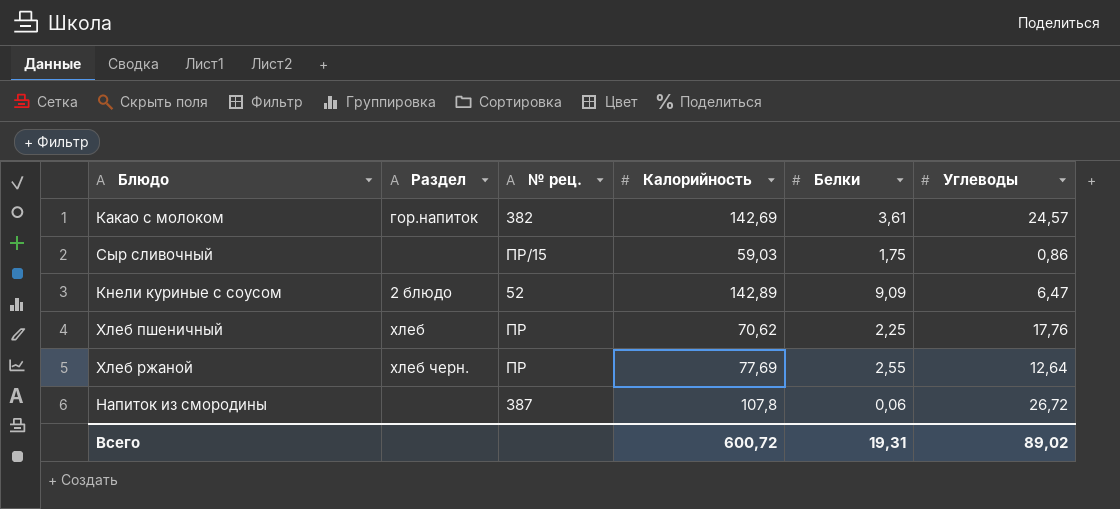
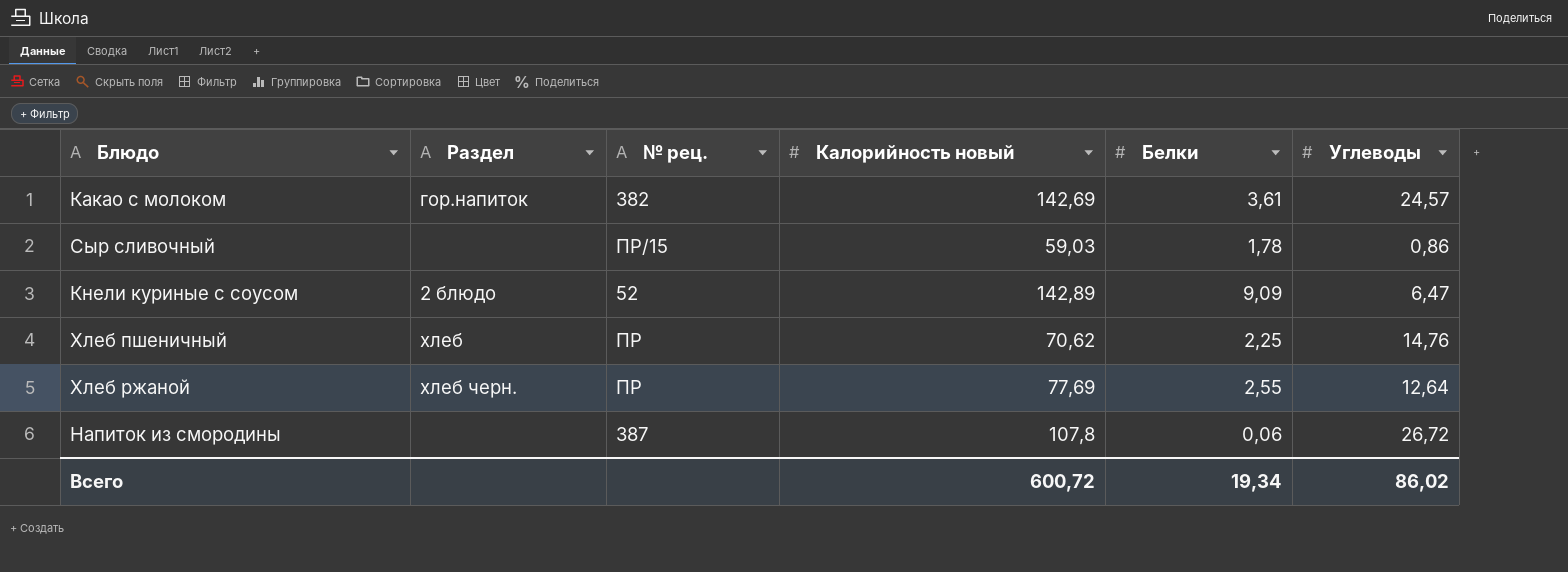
column name: Калорийность -> Калорийность новый
Сыр сливочный | Белки: 1,75 -> 1,78
Хлеб пшеничный | Углеводы: 17,76 -> 14,76
Всего | Белки: 19,31 -> 19,34
Всего | Углеводы: 89,02 -> 86,02

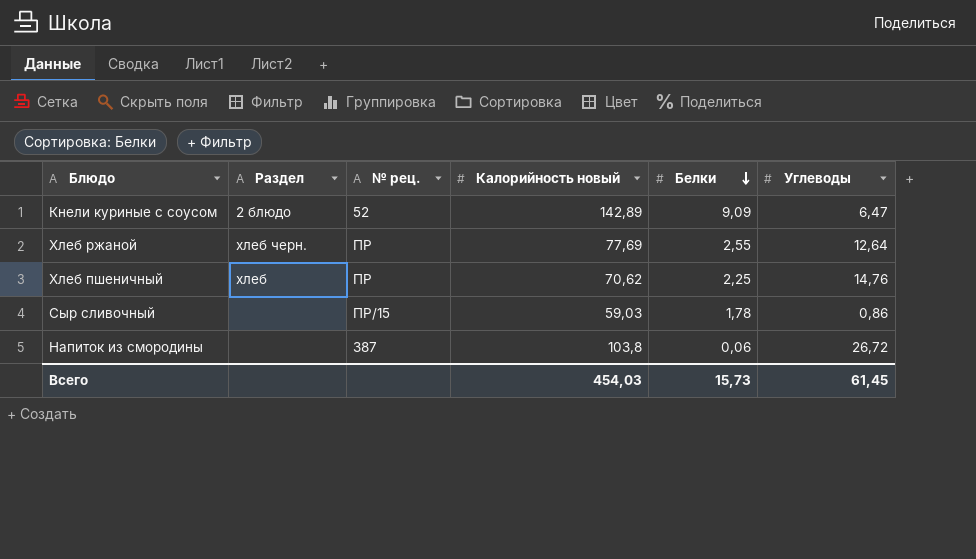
row order: none -> Белки descending
row Какао с молоком: гор.напиток | 382 | 142,69 | 3,61 | 24,57 -> none
Напиток из смородины | Калорийность новый: 107,8 -> 103,8
Всего | Калорийность новый: 600,72 -> 454,03
Всего | Белки: 19,34 -> 15,73
Всего | Углеводы: 86,02 -> 61,45

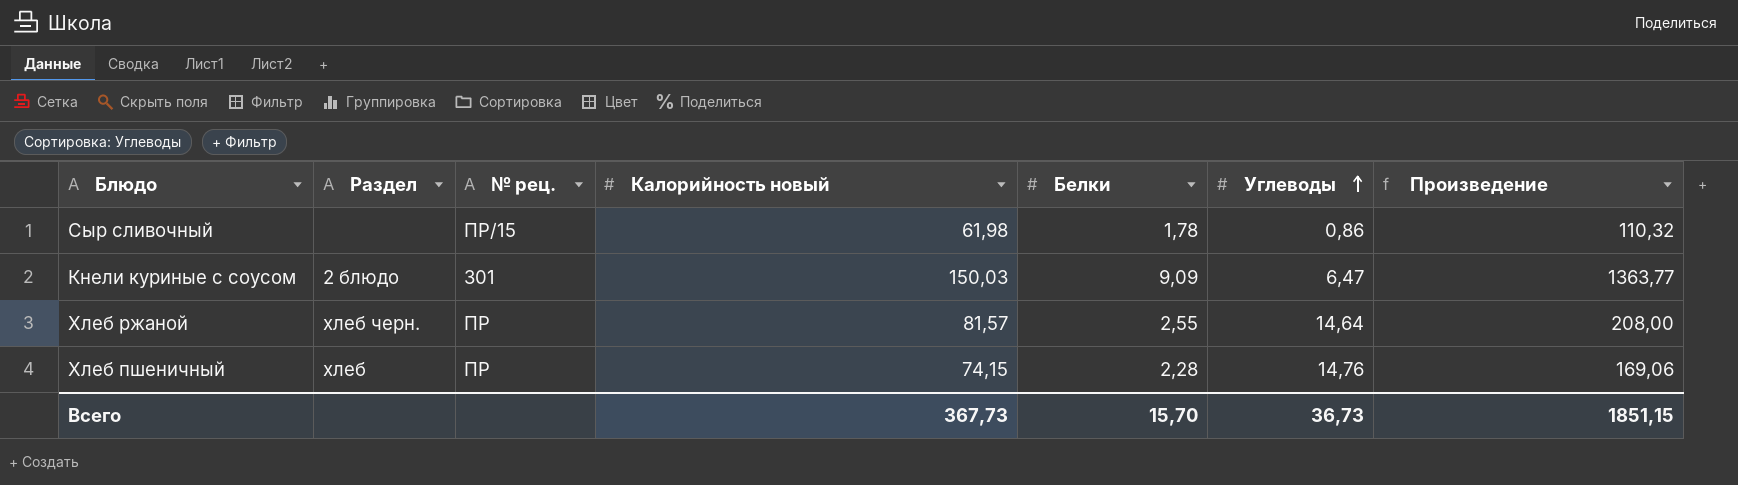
row order: Белки descending -> Углеводы ascending
column Произведение | formula: none -> [Калорийность новый] * [Белки]
row Напиток из смородины: none | 387 | 103,8 | 0,06 | 26,72 -> none
Сыр сливочный | Калорийность новый: 59,03 -> 61,98
Кнели куриные с соусом | № рец.: 52 -> 301
Кнели куриные с соусом | Калорийность новый: 142,89 -> 150,03
Хлеб ржаной | Калорийность новый: 77,69 -> 81,57
Хлеб ржаной | Углеводы: 12,64 -> 14,64
Хлеб пшеничный | Калорийность новый: 70,62 -> 74,15
Хлеб пшеничный | Белки: 2,25 -> 2,28
Всего | Калорийность новый: 454,03 -> 367,73
Всего | Белки: 15,73 -> 15,70
Всего | Углеводы: 61,45 -> 36,73

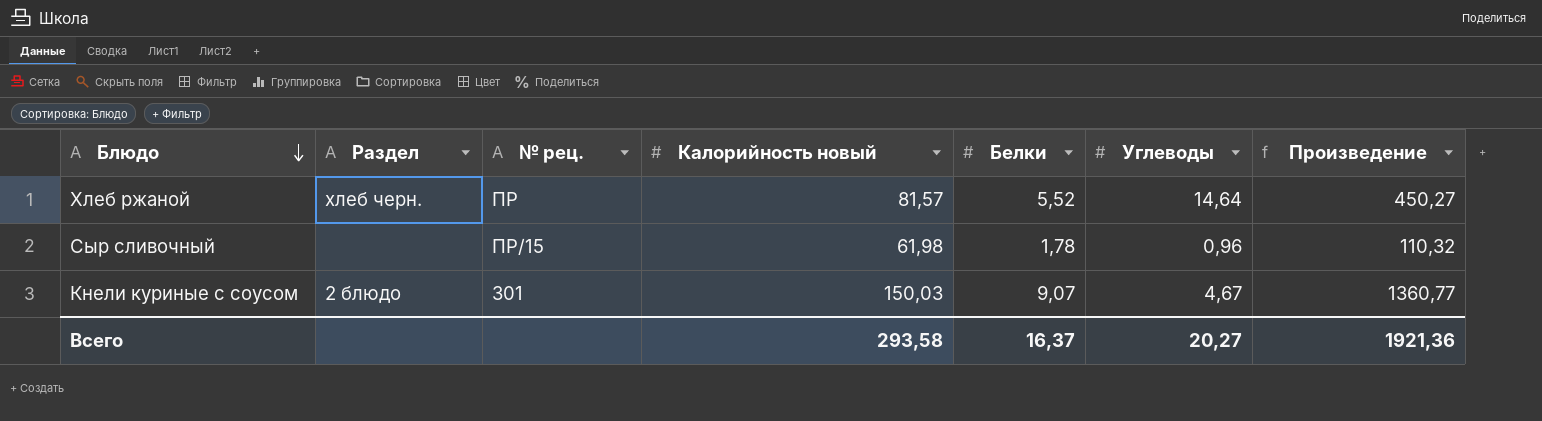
row order: Углеводы ascending -> Блюдо descending
row Хлеб пшеничный: хлеб | ПР | 74,15 | 2,28 | 14,76 | 169,06 -> none
Хлеб ржаной | Белки: 2,55 -> 5,52
Хлеб ржаной | Произведение: 208,00 -> 450,27
Сыр сливочный | Углеводы: 0,86 -> 0,96
Кнели куриные с соусом | Белки: 9,09 -> 9,07
Кнели куриные с соусом | Углеводы: 6,47 -> 4,67
Кнели куриные с соусом | Произведение: 1363,77 -> 1360,77
Всего | Калорийность новый: 367,73 -> 293,58
Всего | Белки: 15,70 -> 16,37
Всего | Углеводы: 36,73 -> 20,27
Всего | Произведение: 1851,15 -> 1921,36

